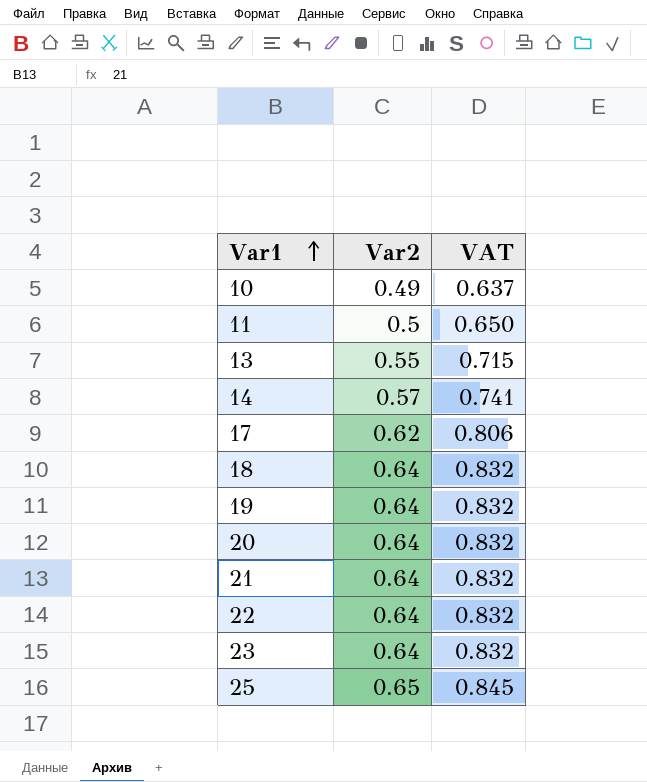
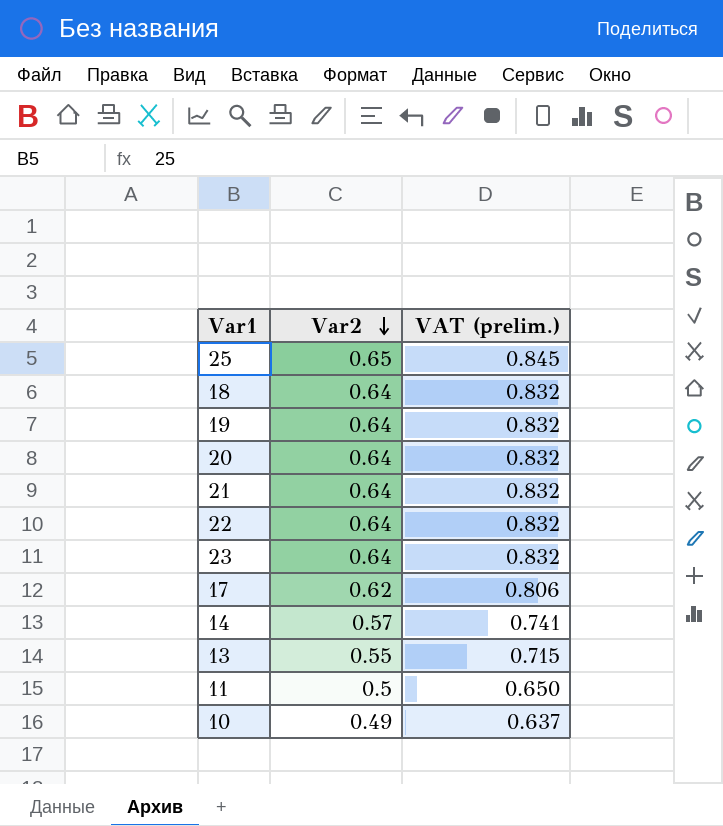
row order: Var1 ascending -> Var2 descending
column name: VAT -> VAT (prelim.)

